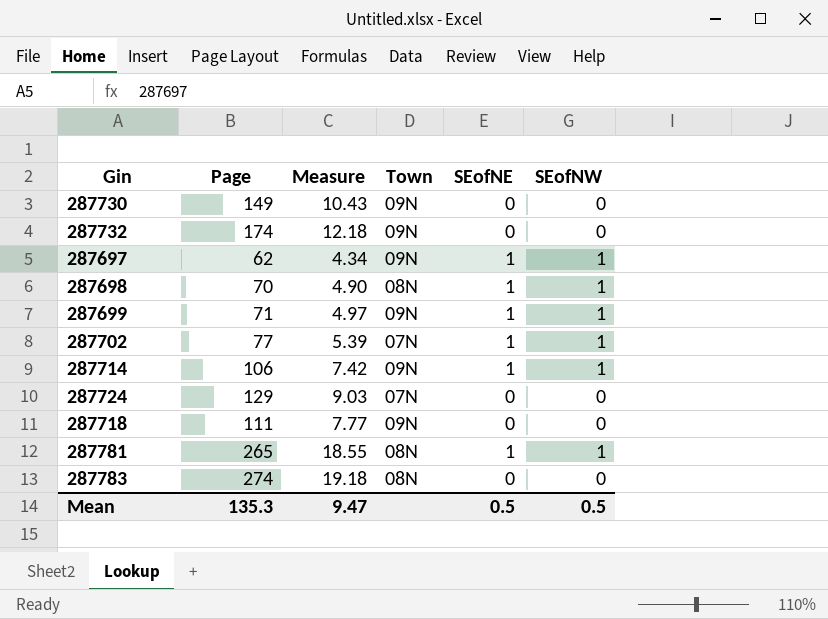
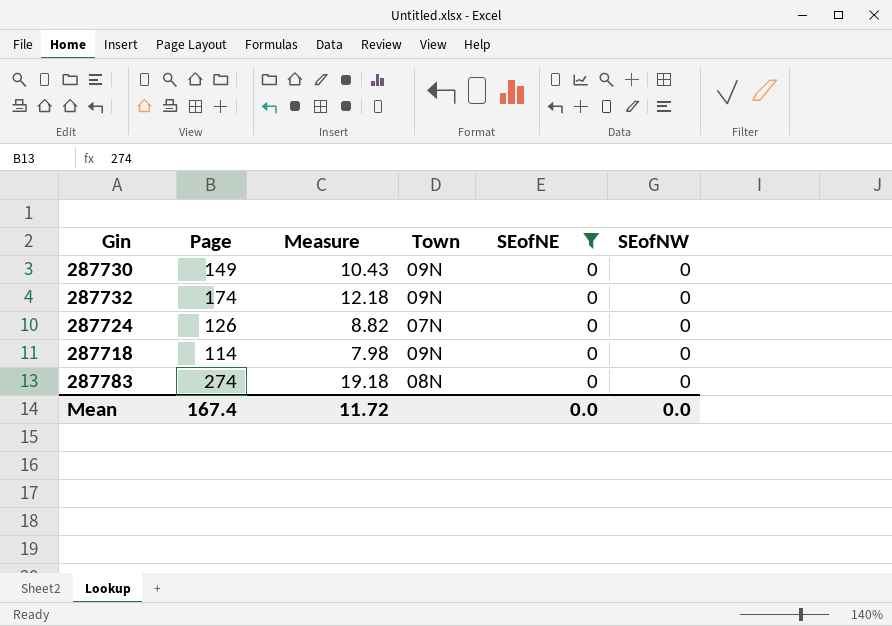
filter: none -> SEofNE = 0
287724 | Page: 129 -> 126
287724 | Measure: 9.03 -> 8.82
287718 | Page: 111 -> 114
287718 | Measure: 7.77 -> 7.98
Mean | Page: 135.3 -> 167.4
Mean | Measure: 9.47 -> 11.72
Mean | SEofNE: 0.5 -> 0.0
Mean | SEofNW: 0.5 -> 0.0

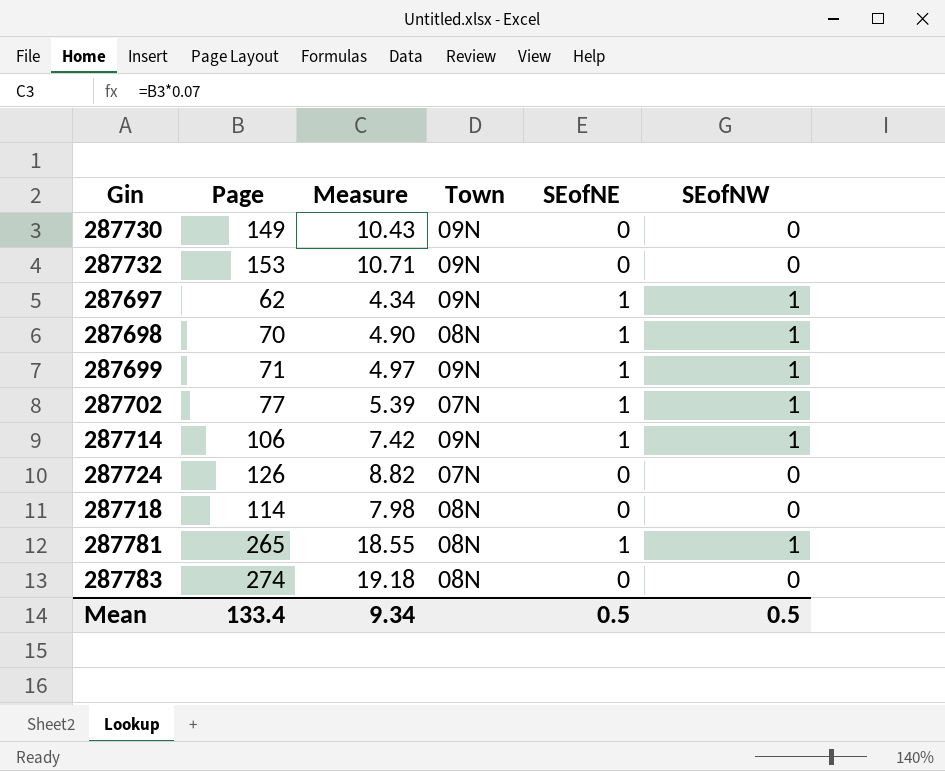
filter: SEofNE = 0 -> none
287732 | Page: 174 -> 153
287732 | Measure: 12.18 -> 10.71
287718 | Town: 09N -> 08N
Mean | Page: 167.4 -> 133.4
Mean | Measure: 11.72 -> 9.34
Mean | SEofNE: 0.0 -> 0.5
Mean | SEofNW: 0.0 -> 0.5

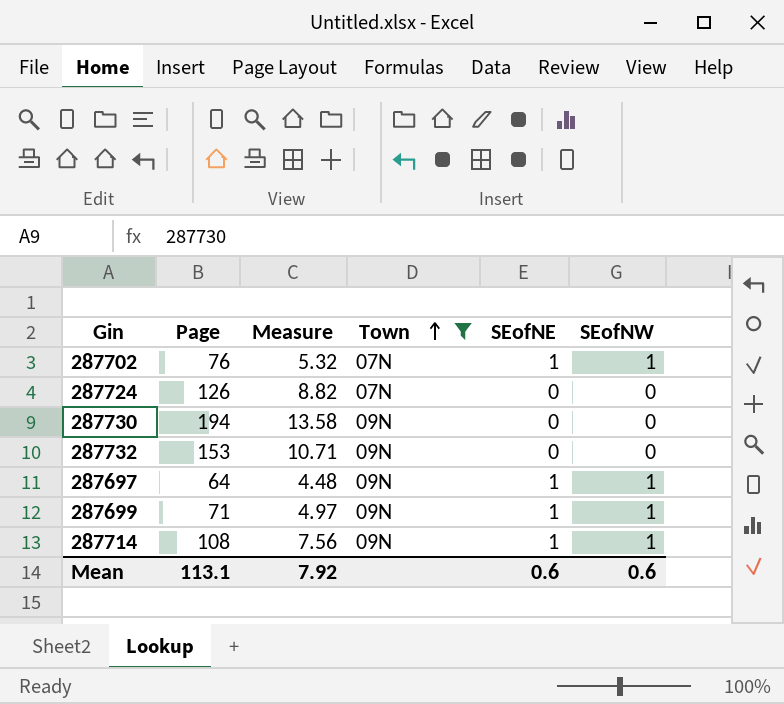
filter: none -> Town != 08N
row order: none -> Town ascending
287702 | Page: 77 -> 76
287702 | Measure: 5.39 -> 5.32
287730 | Page: 149 -> 194
287730 | Measure: 10.43 -> 13.58
287697 | Page: 62 -> 64
287697 | Measure: 4.34 -> 4.48
287714 | Page: 106 -> 108
287714 | Measure: 7.42 -> 7.56
Mean | Page: 133.4 -> 113.1
Mean | Measure: 9.34 -> 7.92
Mean | SEofNE: 0.5 -> 0.6
Mean | SEofNW: 0.5 -> 0.6

